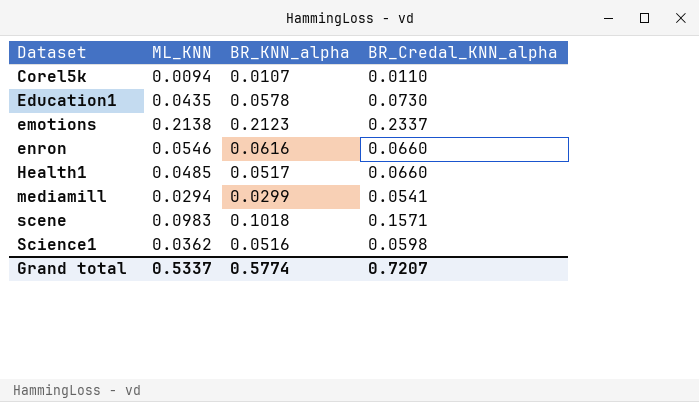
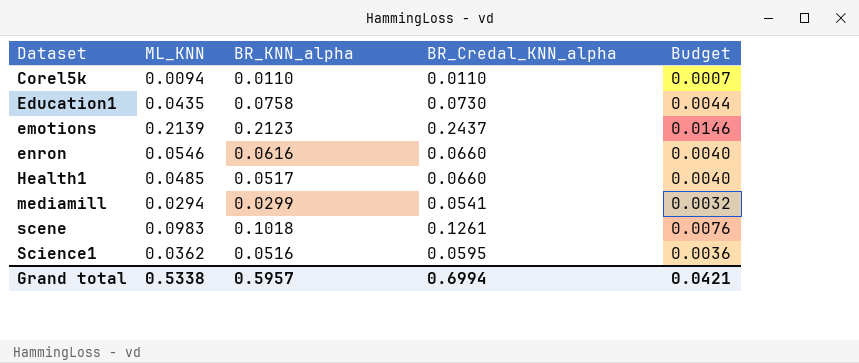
column Budget | formula: none -> [BR_Credal_KNN_alpha] * 0.06
Corel5k | BR_KNN_alpha: 0.0107 -> 0.0110
Education1 | BR_KNN_alpha: 0.0578 -> 0.0758
emotions | ML_KNN: 0.2138 -> 0.2139
emotions | BR_Credal_KNN_alpha: 0.2337 -> 0.2437
scene | BR_Credal_KNN_alpha: 0.1571 -> 0.1261
Science1 | BR_Credal_KNN_alpha: 0.0598 -> 0.0595
Grand total | ML_KNN: 0.5337 -> 0.5338
Grand total | BR_KNN_alpha: 0.5774 -> 0.5957
Grand total | BR_Credal_KNN_alpha: 0.7207 -> 0.6994

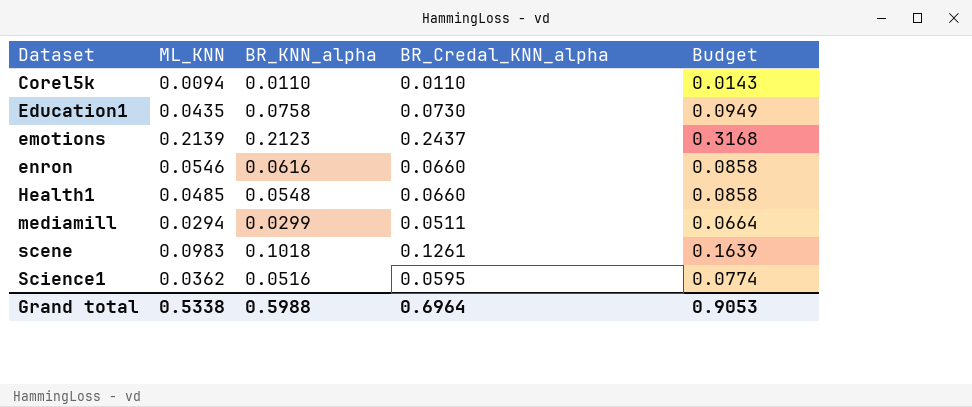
column Budget | formula: [BR_Credal_KNN_alpha] * 0.06 -> [BR_Credal_KNN_alpha] * 1.3
Health1 | BR_KNN_alpha: 0.0517 -> 0.0548
mediamill | BR_Credal_KNN_alpha: 0.0541 -> 0.0511
Grand total | BR_KNN_alpha: 0.5957 -> 0.5988
Grand total | BR_Credal_KNN_alpha: 0.6994 -> 0.6964
Grand total | Budget: 0.0421 -> 0.9053

